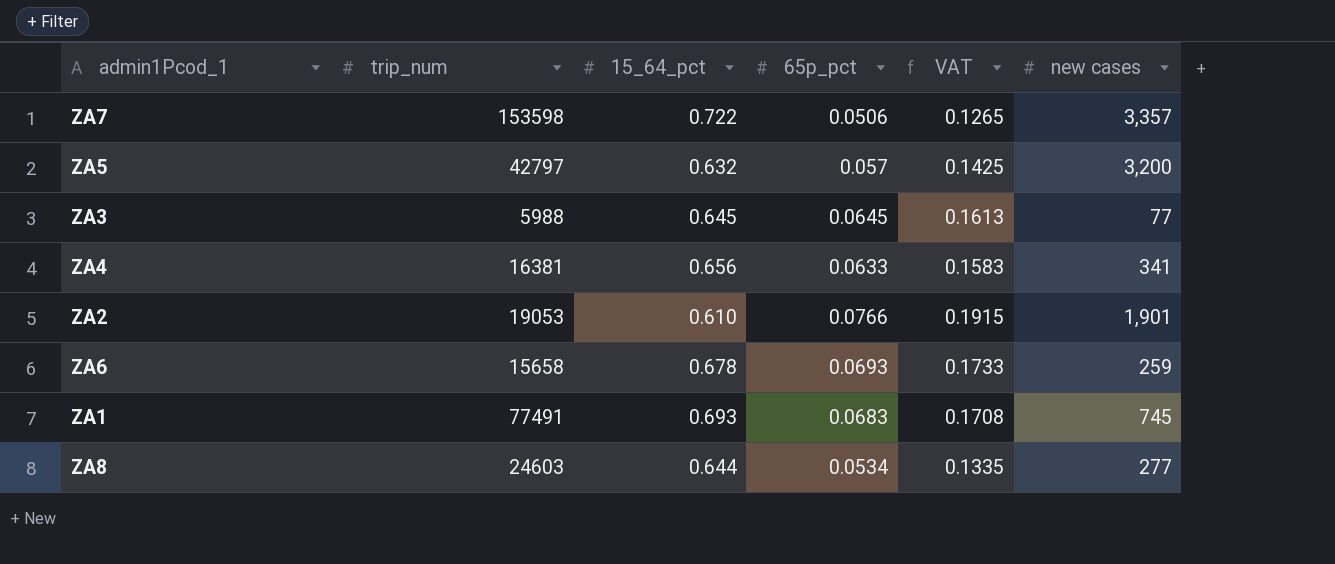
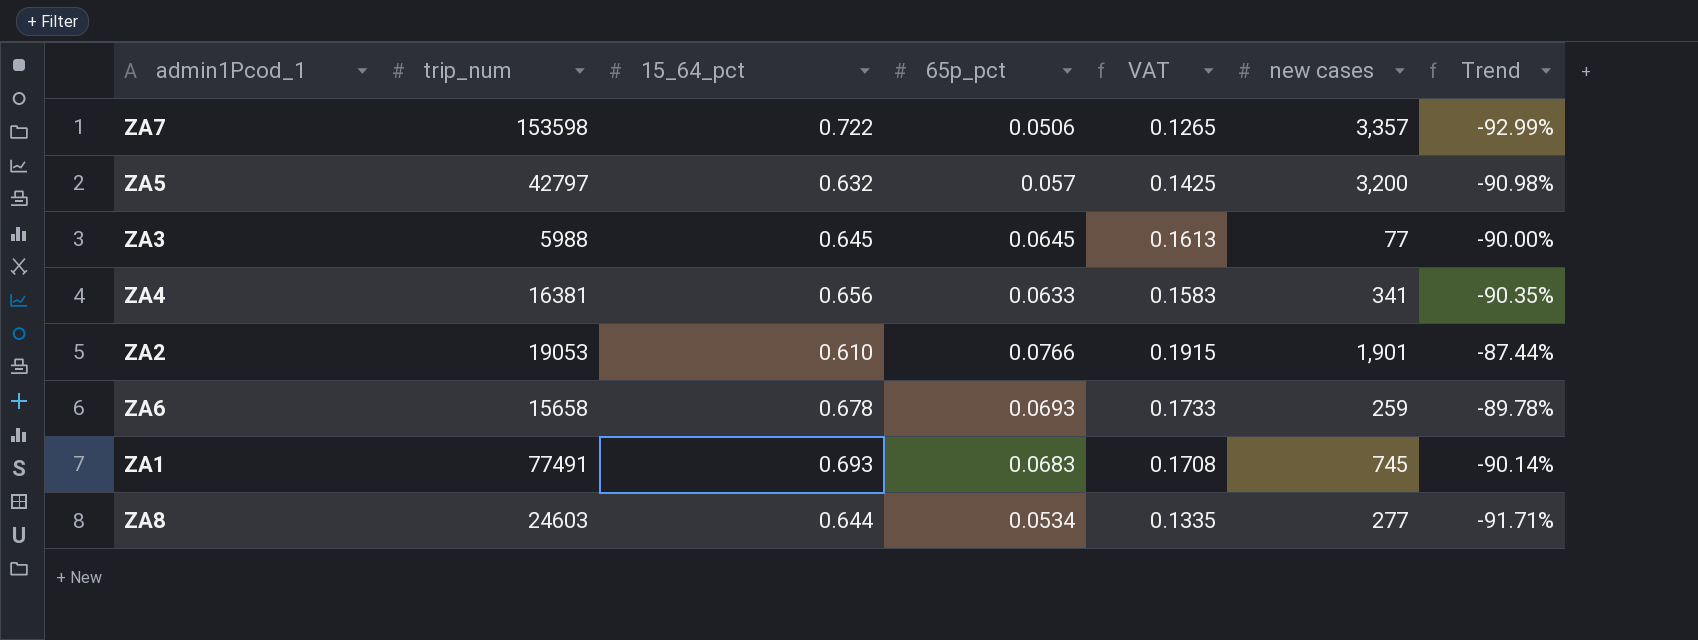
column Trend | formula: none -> ([65p_pct] - [15_64_pct]) / [15_64_pct]

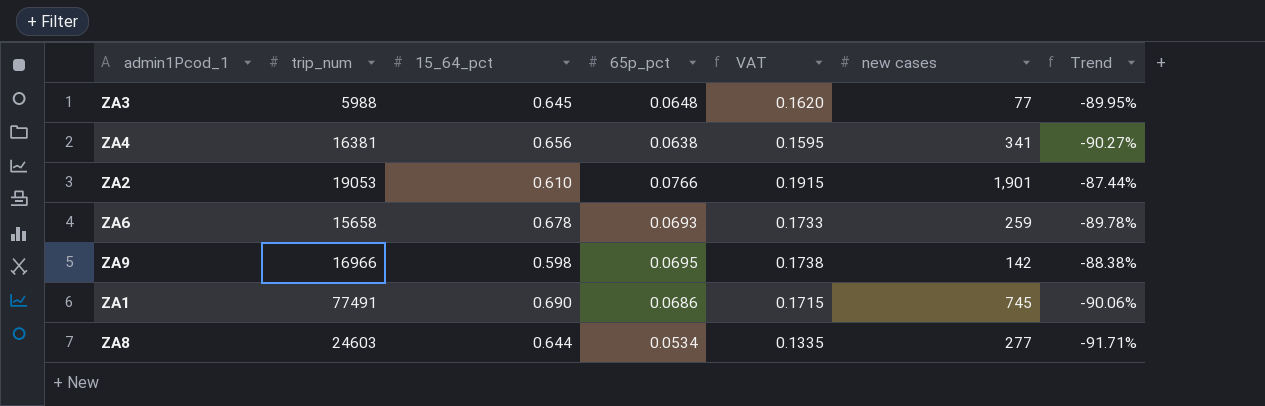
row ZA7: 153598 | 0.722 | 0.0506 | 0.1265 | 3,357 | -92.99% -> none
row ZA5: 42797 | 0.632 | 0.057 | 0.1425 | 3,200 | -90.98% -> none
ZA3 | 65p_pct: 0.0645 -> 0.0648
ZA3 | VAT: 0.1613 -> 0.1620
ZA3 | Trend: -90.00% -> -89.95%
ZA4 | 65p_pct: 0.0633 -> 0.0638
ZA4 | VAT: 0.1583 -> 0.1595
ZA4 | Trend: -90.35% -> -90.27%
row ZA9: none -> 16966 | 0.598 | 0.0695 | 0.1738 | 142 | -88.38%
ZA1 | 15_64_pct: 0.693 -> 0.690
ZA1 | 65p_pct: 0.0683 -> 0.0686
ZA1 | VAT: 0.1708 -> 0.1715
ZA1 | Trend: -90.14% -> -90.06%

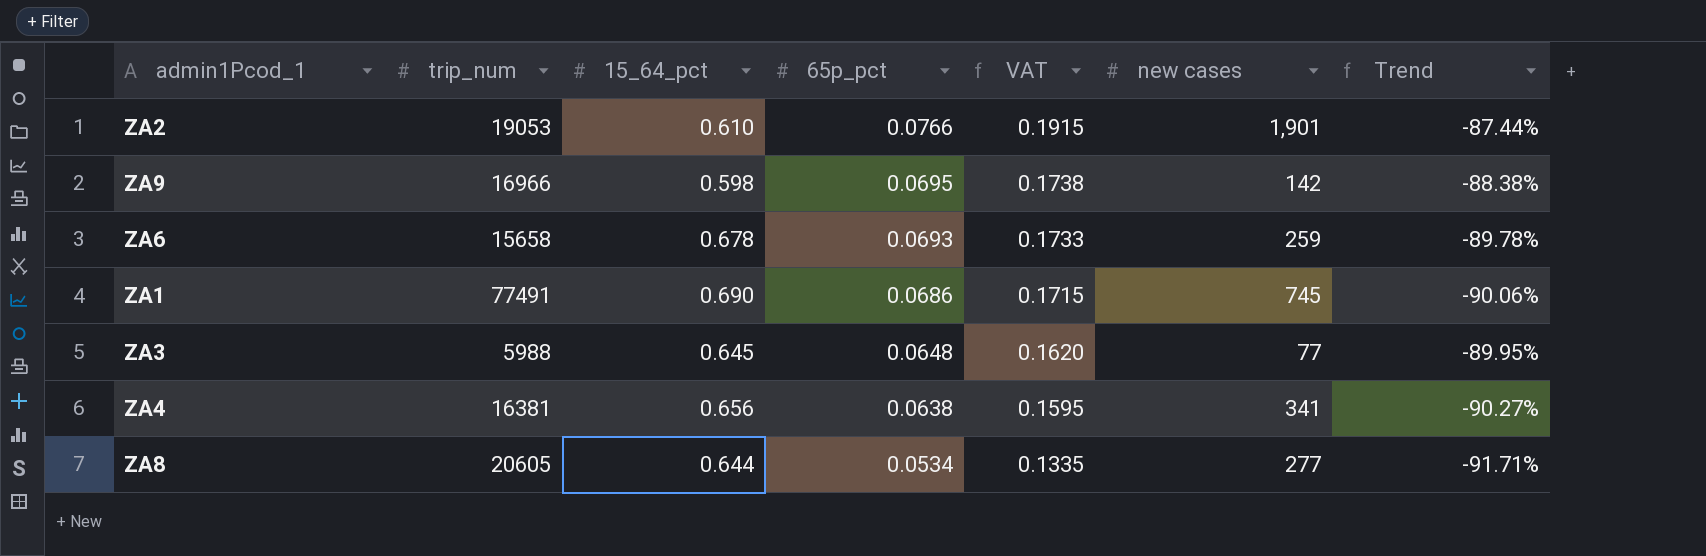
row order: none -> 65p_pct descending
ZA8 | trip_num: 24603 -> 20605

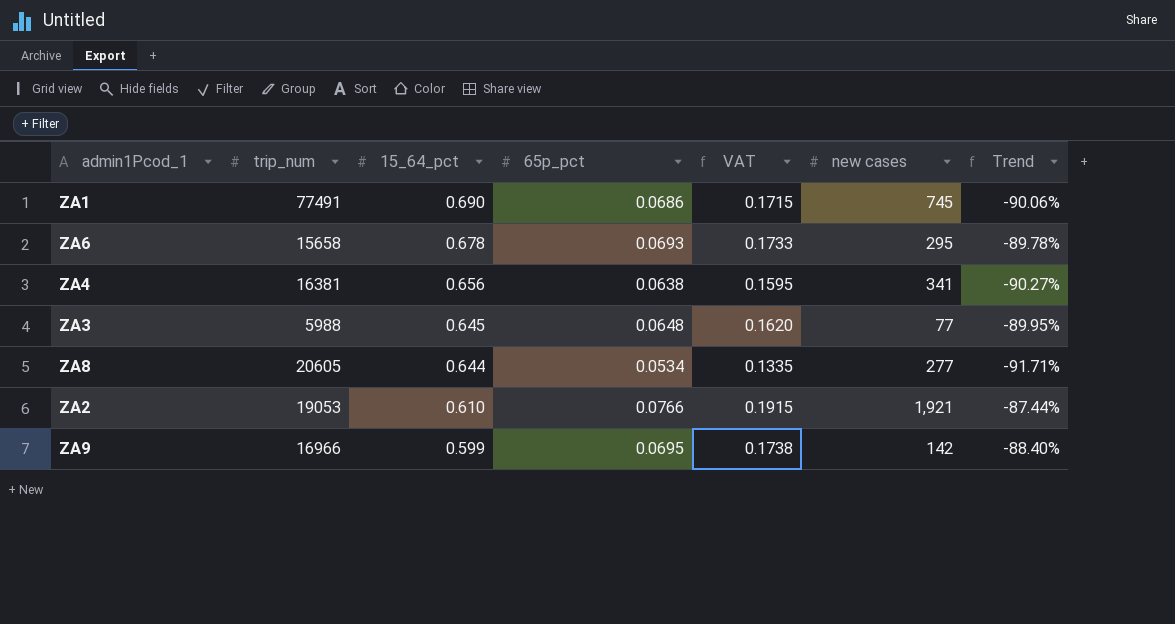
row order: 65p_pct descending -> 15_64_pct descending
ZA6 | new cases: 259 -> 295
ZA2 | new cases: 1,901 -> 1,921
ZA9 | 15_64_pct: 0.598 -> 0.599
ZA9 | Trend: -88.38% -> -88.40%

